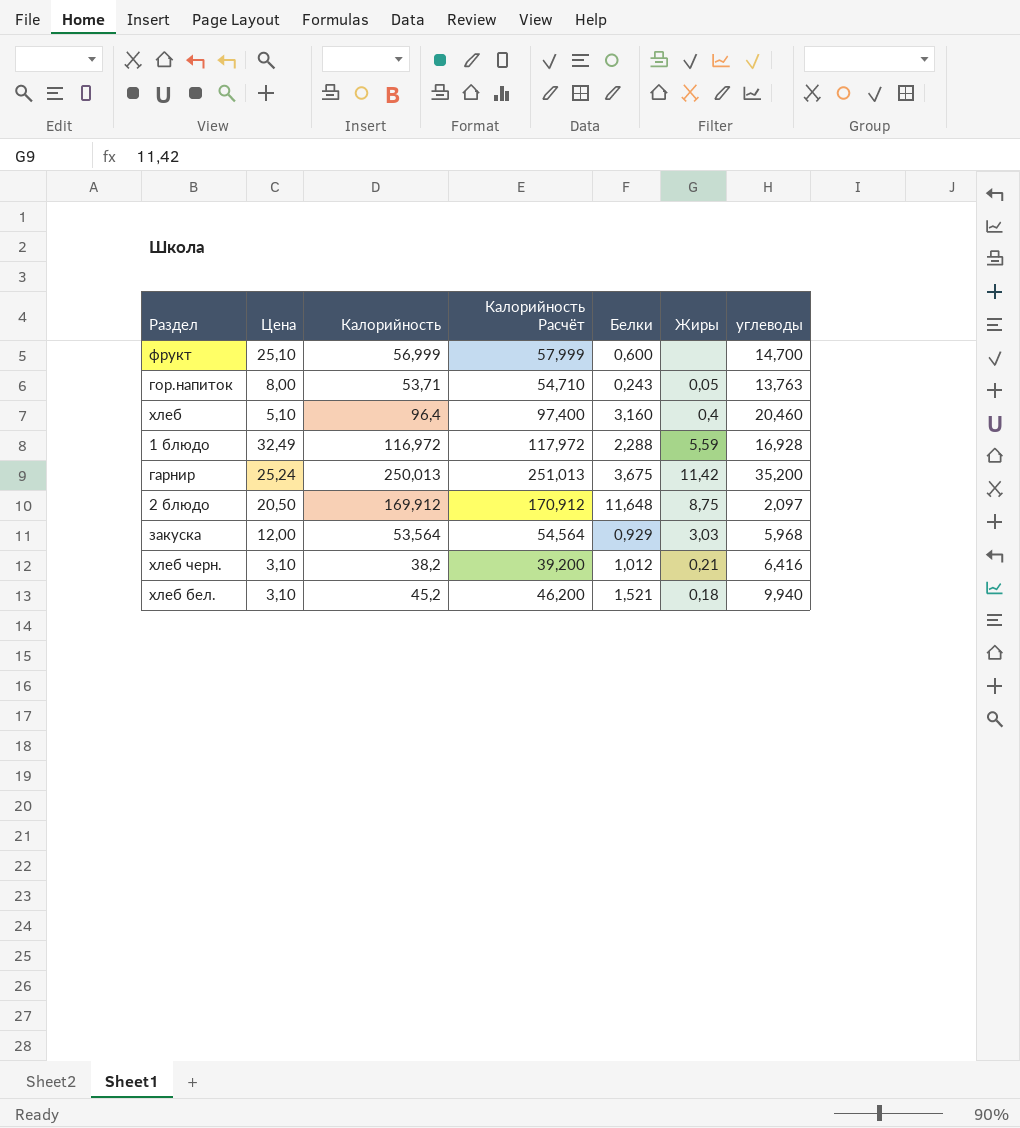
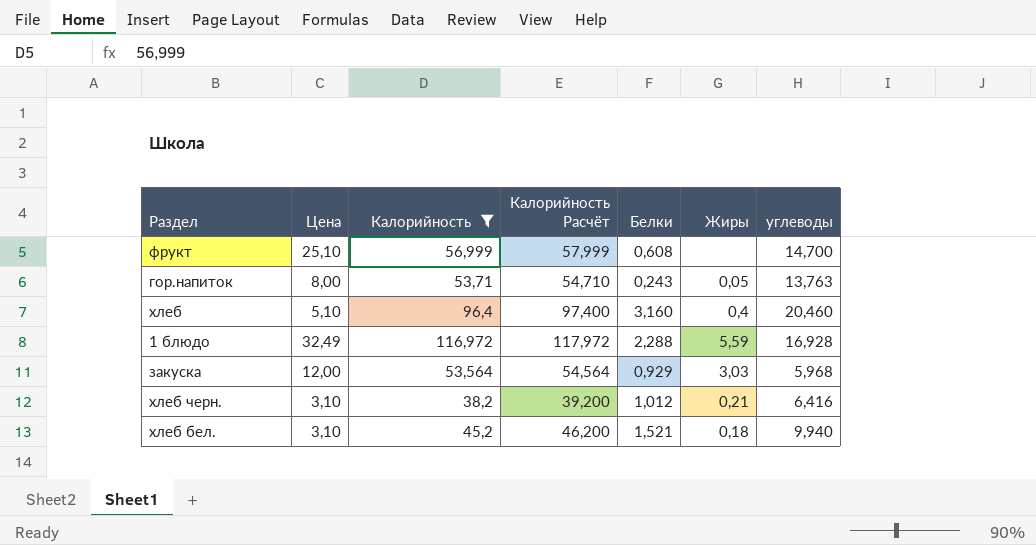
filter: none -> Калорийность <= 116,972
фрукт | Белки: 0,600 -> 0,608

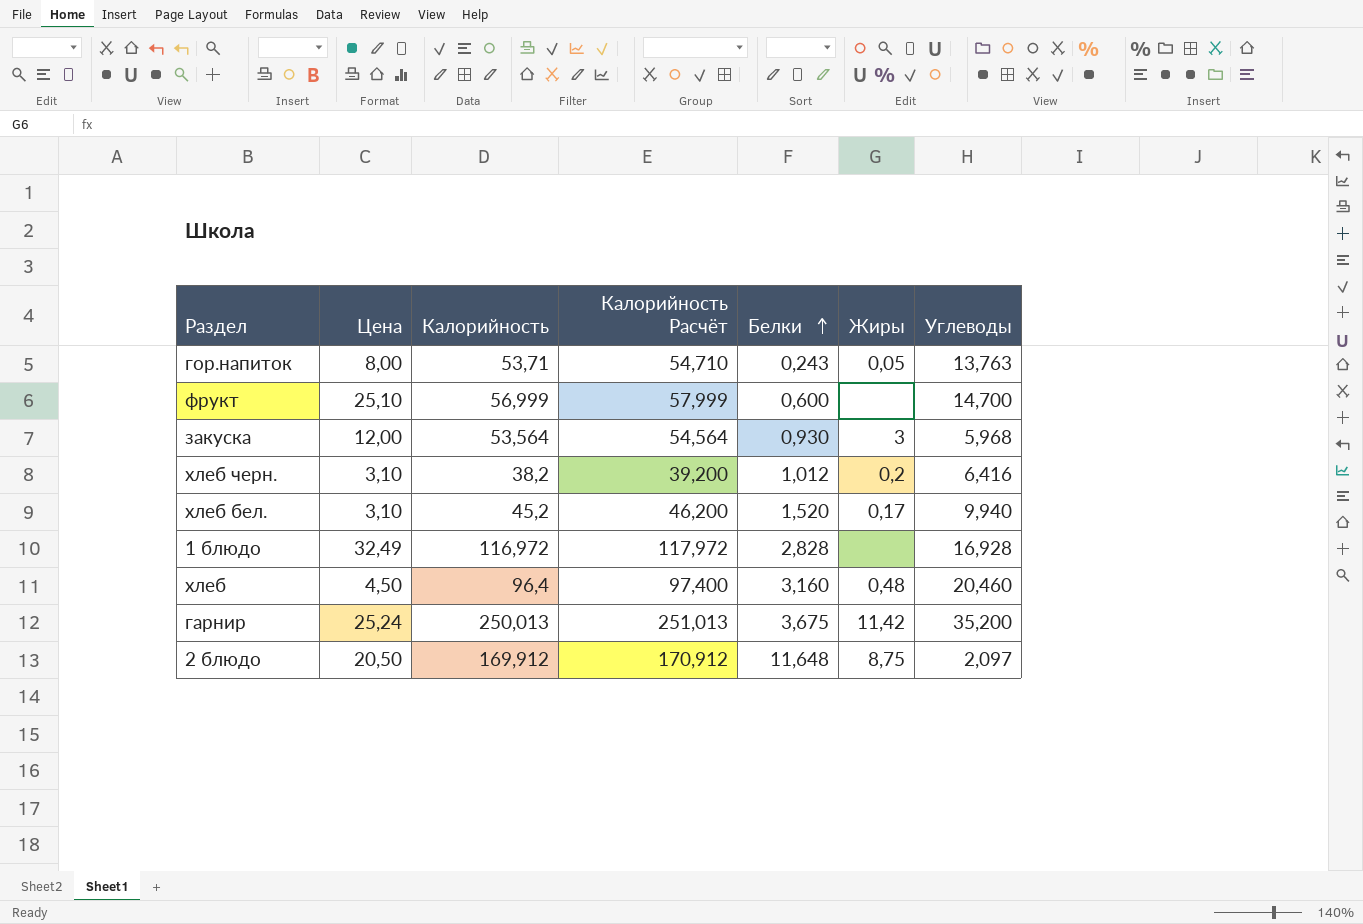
filter: Калорийность <= 116,972 -> none
row order: none -> Белки ascending
column name: углеводы -> Углеводы
фрукт | Белки: 0,608 -> 0,600
закуска | Белки: 0,929 -> 0,930
закуска | Жиры: 3,03 -> 3
хлеб черн. | Жиры: 0,21 -> 0,2
хлеб бел. | Белки: 1,521 -> 1,520
хлеб бел. | Жиры: 0,18 -> 0,17
1 блюдо | Белки: 2,288 -> 2,828
1 блюдо | Жиры: 5,59 -> none
хлеб | Цена: 5,10 -> 4,50
хлеб | Жиры: 0,4 -> 0,48

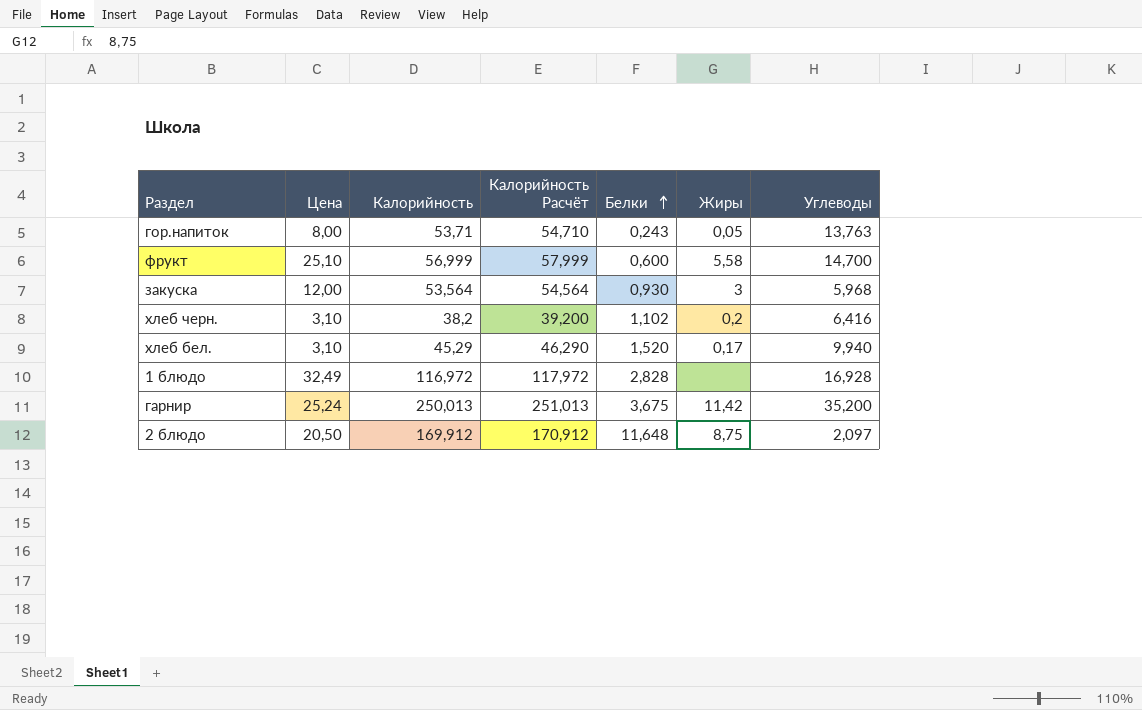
row хлеб: 4,50 | 96,4 | 97,400 | 3,160 | 0,48 | 20,460 -> none
фрукт | Жиры: none -> 5,58
хлеб черн. | Белки: 1,012 -> 1,102
хлеб бел. | Калорийность: 45,2 -> 45,29
хлеб бел. | Калорийность Расчёт: 46,200 -> 46,290

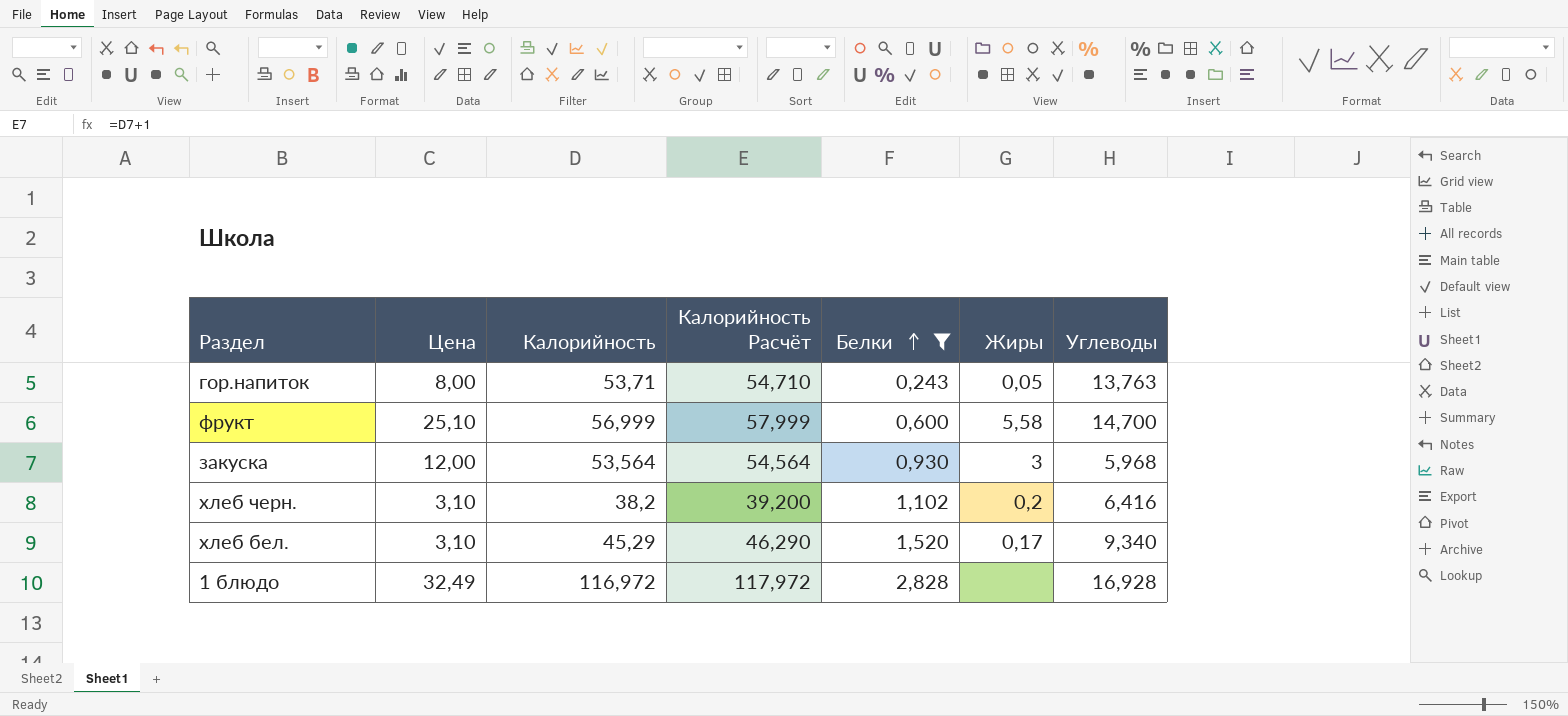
filter: none -> Белки <= 2,828
хлеб бел. | Углеводы: 9,940 -> 9,340

